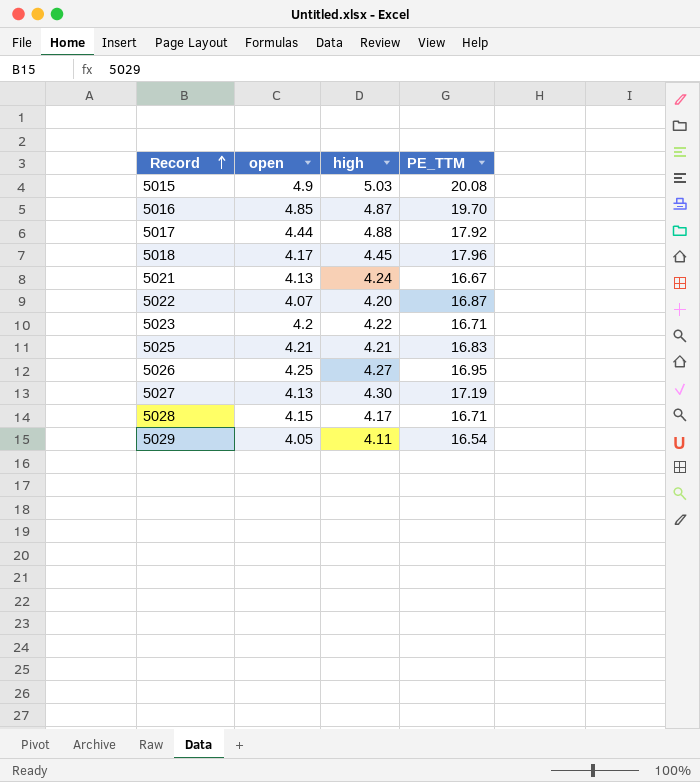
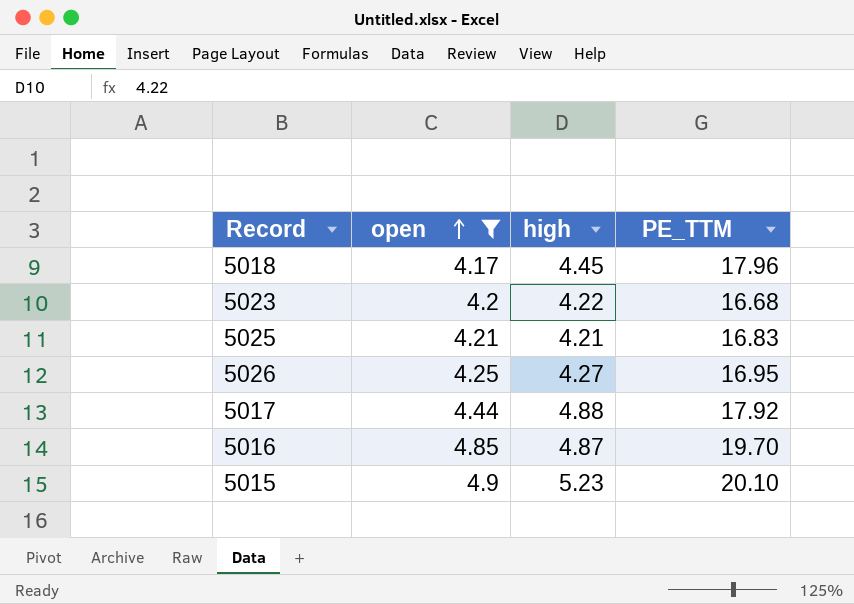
filter: none -> open >= 4.17
row order: Record ascending -> open ascending
5023 | PE_TTM: 16.71 -> 16.68
5015 | high: 5.03 -> 5.23
5015 | PE_TTM: 20.08 -> 20.10

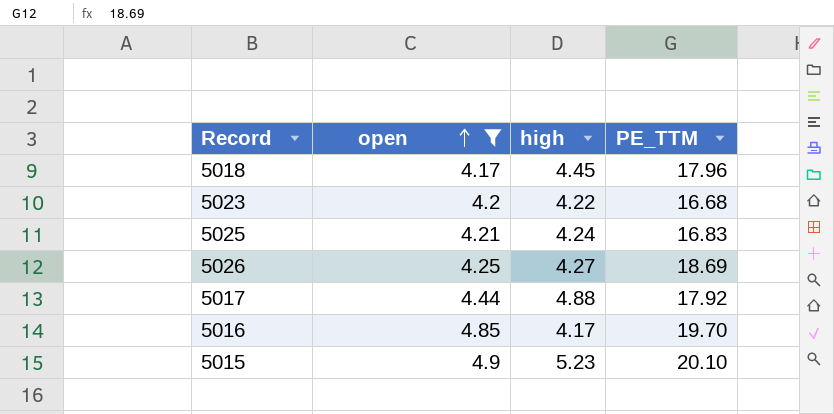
5025 | high: 4.21 -> 4.24
5026 | PE_TTM: 16.95 -> 18.69
5016 | high: 4.87 -> 4.17

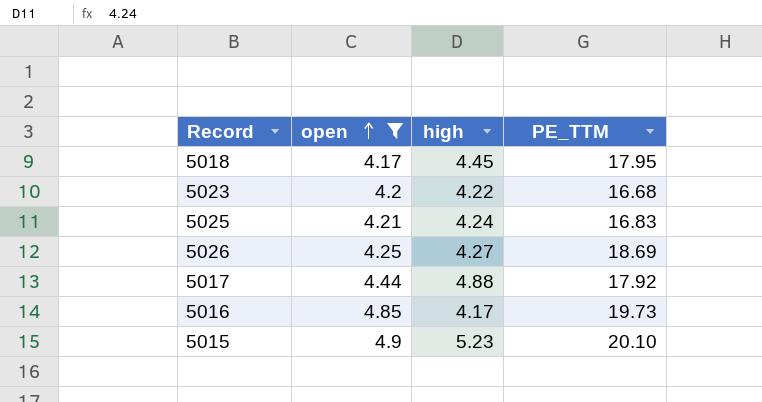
5018 | PE_TTM: 17.96 -> 17.95
5016 | PE_TTM: 19.70 -> 19.73

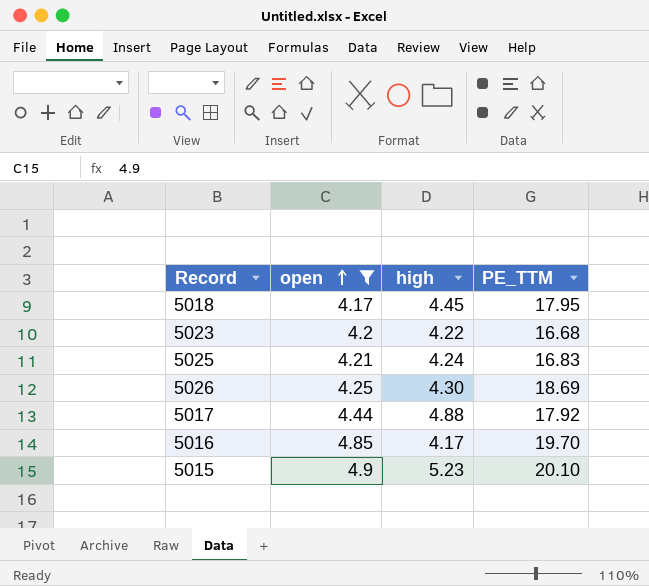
5026 | high: 4.27 -> 4.30
5016 | PE_TTM: 19.73 -> 19.70

